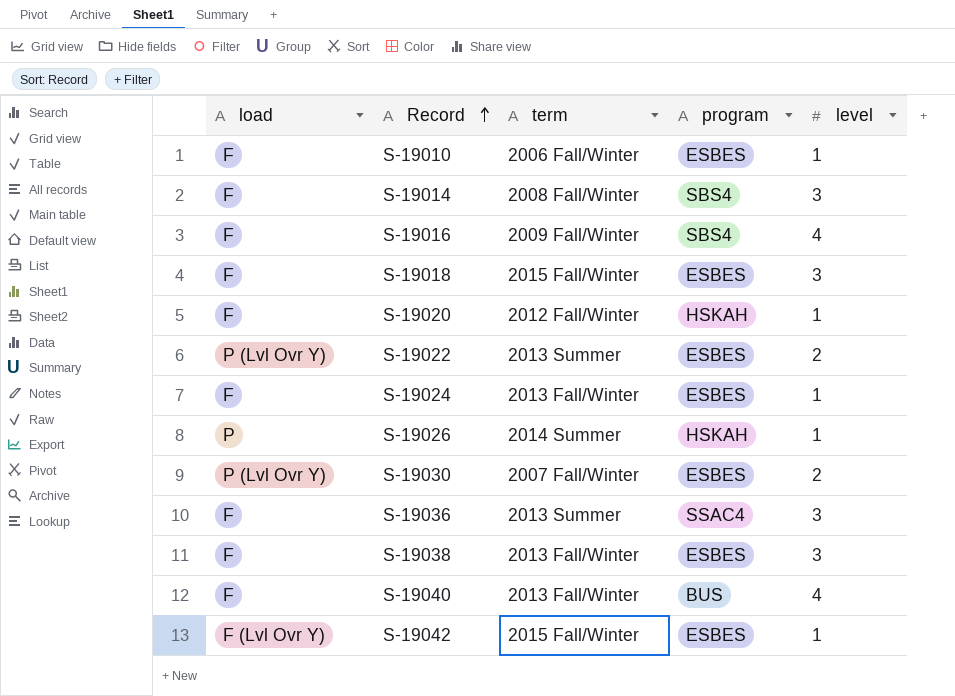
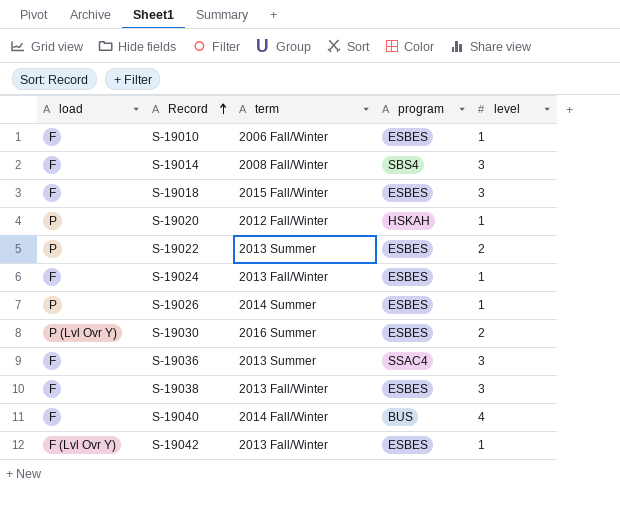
row S-19016: F | 2009 Fall/Winter | SBS4 | 4 -> none
S-19020 | load: F -> P
S-19022 | load: P (Lvl Ovr Y) -> P
S-19026 | program: HSKAH -> ESBES
S-19030 | term: 2007 Fall/Winter -> 2016 Summer
S-19040 | term: 2013 Fall/Winter -> 2014 Fall/Winter
S-19042 | term: 2015 Fall/Winter -> 2013 Fall/Winter

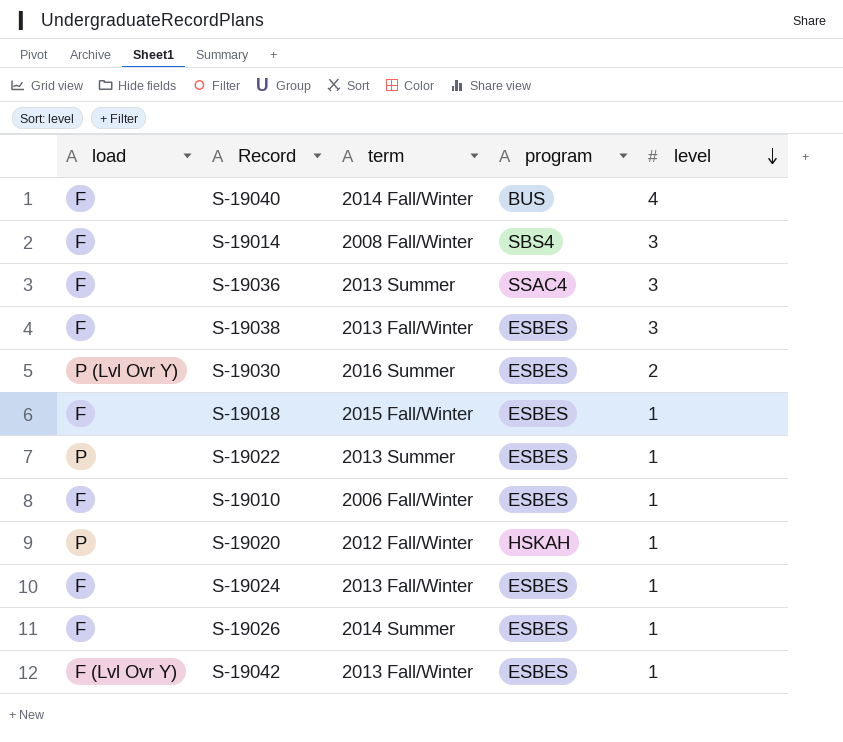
row order: Record ascending -> level descending
S-19018 | level: 3 -> 1
S-19022 | level: 2 -> 1
S-19026 | load: P -> F

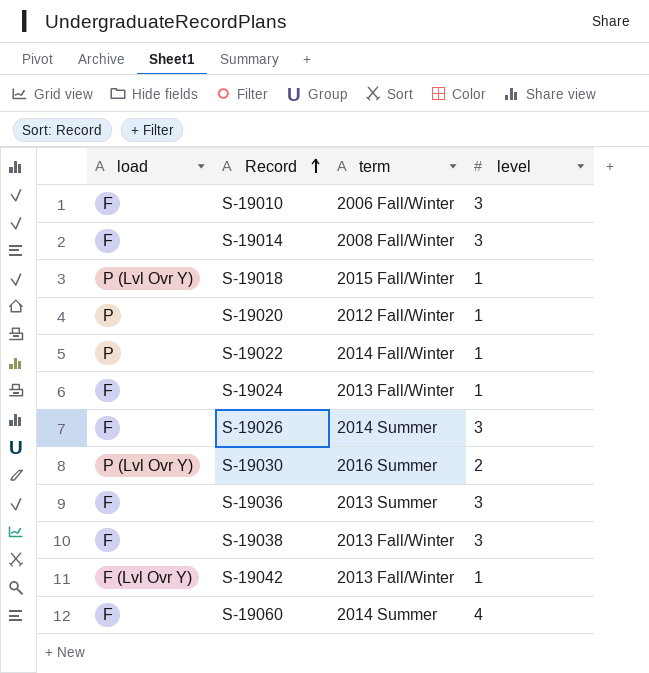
row order: level descending -> Record ascending
column program | position: 4 -> none
row S-19040: F | 2014 Fall/Winter | BUS | 4 -> none
S-19010 | level: 1 -> 3
S-19018 | load: F -> P (Lvl Ovr Y)
S-19022 | term: 2013 Summer -> 2014 Fall/Winter
S-19026 | level: 1 -> 3
row S-19060: none -> F | 2014 Summer | 4

